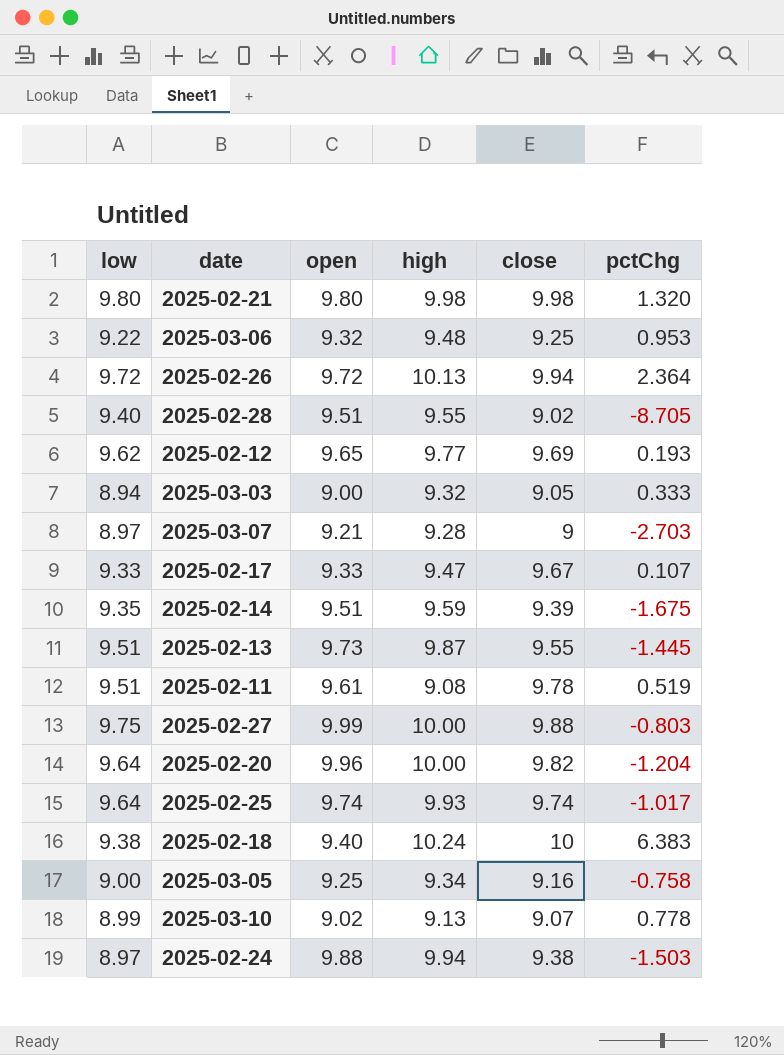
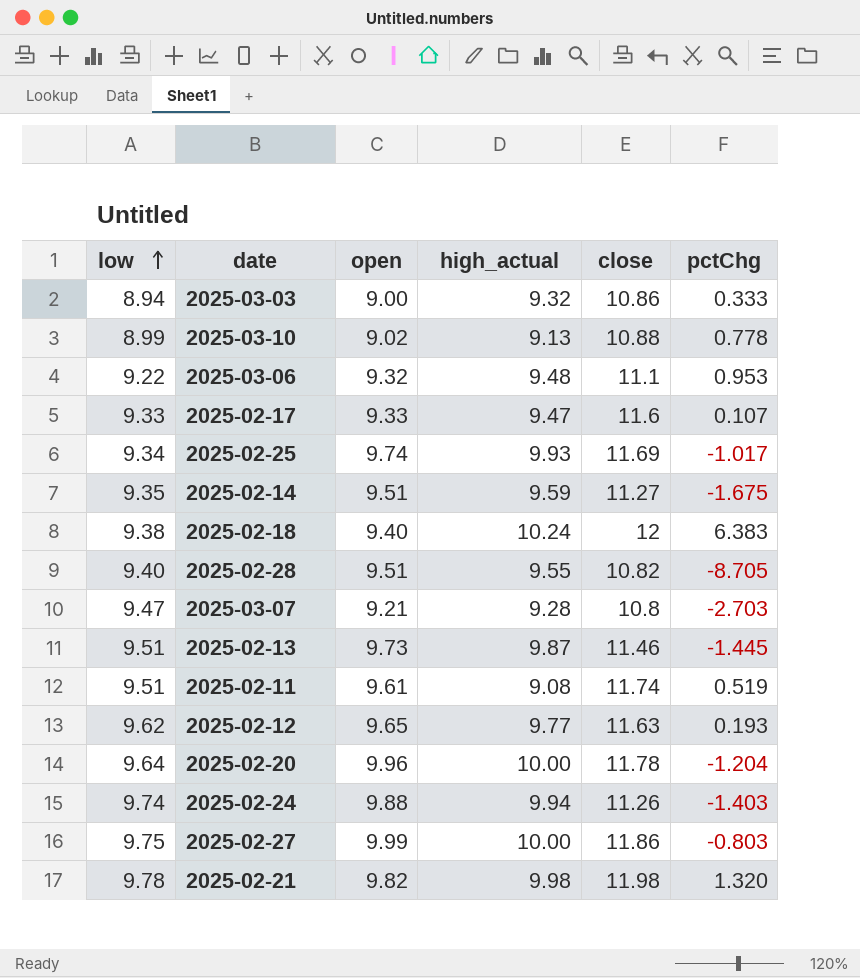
row order: none -> low ascending
column name: high -> high_actual
row 2025-02-26: 9.72 | 9.72 | 10.13 | 9.94 | 2.364 -> none
row 2025-03-05: 9.00 | 9.25 | 9.34 | 9.16 | -0.758 -> none
2025-03-03 | close: 9.05 -> 10.86
2025-03-10 | close: 9.07 -> 10.88
2025-03-06 | close: 9.25 -> 11.1
2025-02-17 | close: 9.67 -> 11.6
2025-02-25 | low: 9.64 -> 9.34
2025-02-25 | close: 9.74 -> 11.69
2025-02-14 | close: 9.39 -> 11.27
2025-02-18 | close: 10 -> 12
2025-02-28 | close: 9.02 -> 10.82
2025-03-07 | low: 8.97 -> 9.47
2025-03-07 | close: 9 -> 10.8
2025-02-13 | close: 9.55 -> 11.46
2025-02-11 | close: 9.78 -> 11.74
2025-02-12 | close: 9.69 -> 11.63
2025-02-20 | close: 9.82 -> 11.78
2025-02-24 | low: 8.97 -> 9.74
2025-02-24 | close: 9.38 -> 11.26
2025-02-24 | pctChg: -1.503 -> -1.403
2025-02-27 | close: 9.88 -> 11.86
2025-02-21 | low: 9.80 -> 9.78
2025-02-21 | open: 9.80 -> 9.82
2025-02-21 | close: 9.98 -> 11.98

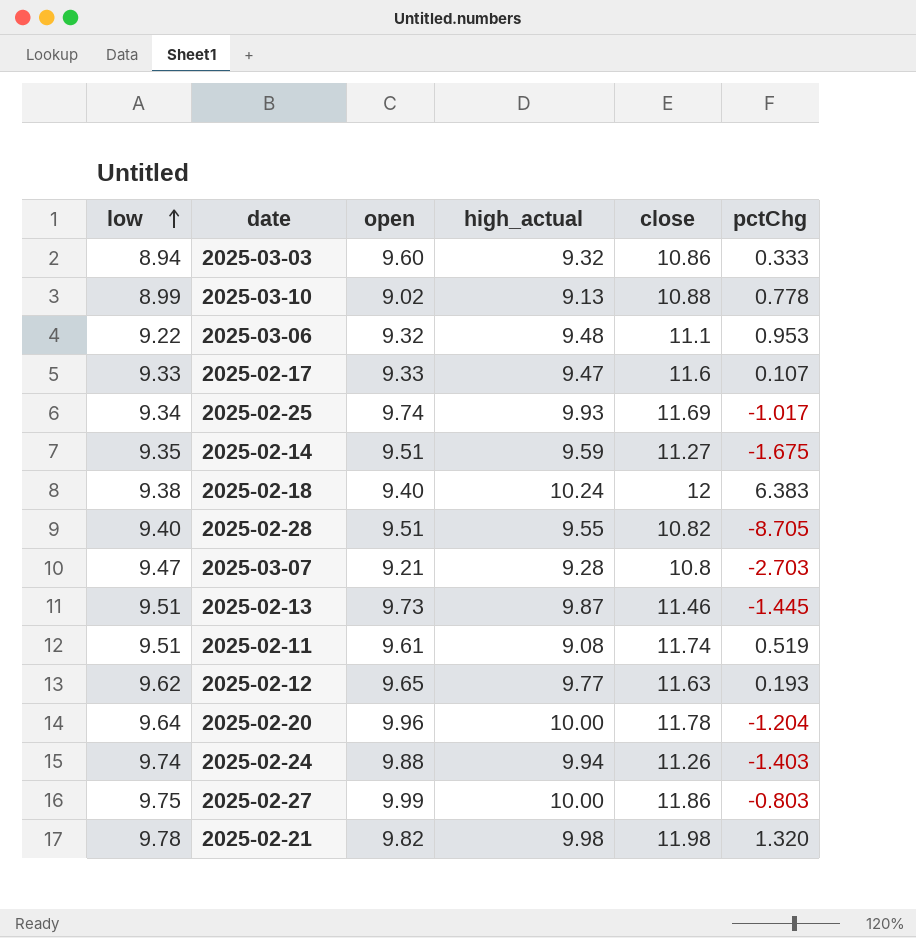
2025-03-03 | open: 9.00 -> 9.60

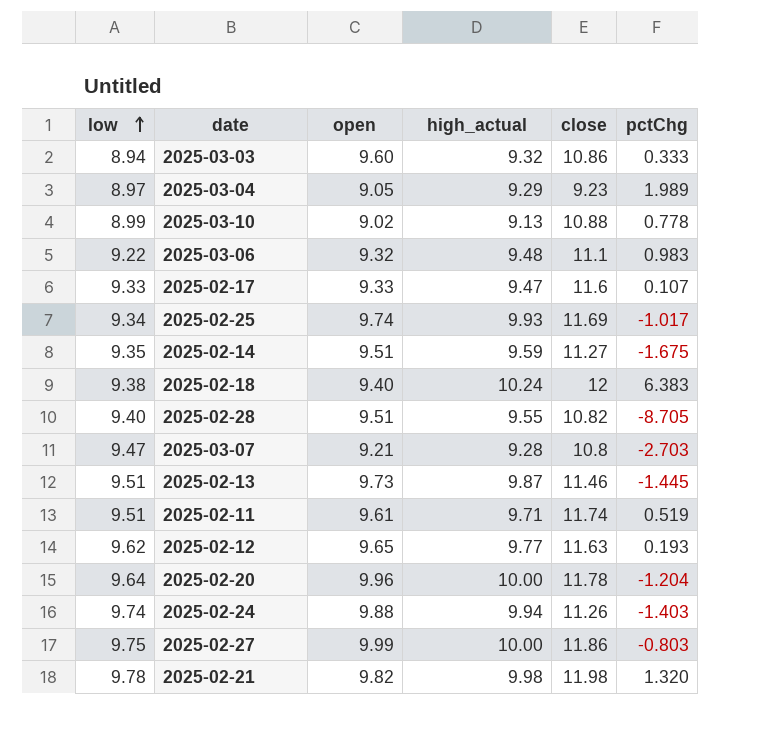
row 2025-03-04: none -> 8.97 | 9.05 | 9.29 | 9.23 | 1.989
2025-03-06 | pctChg: 0.953 -> 0.983
2025-02-11 | high_actual: 9.08 -> 9.71

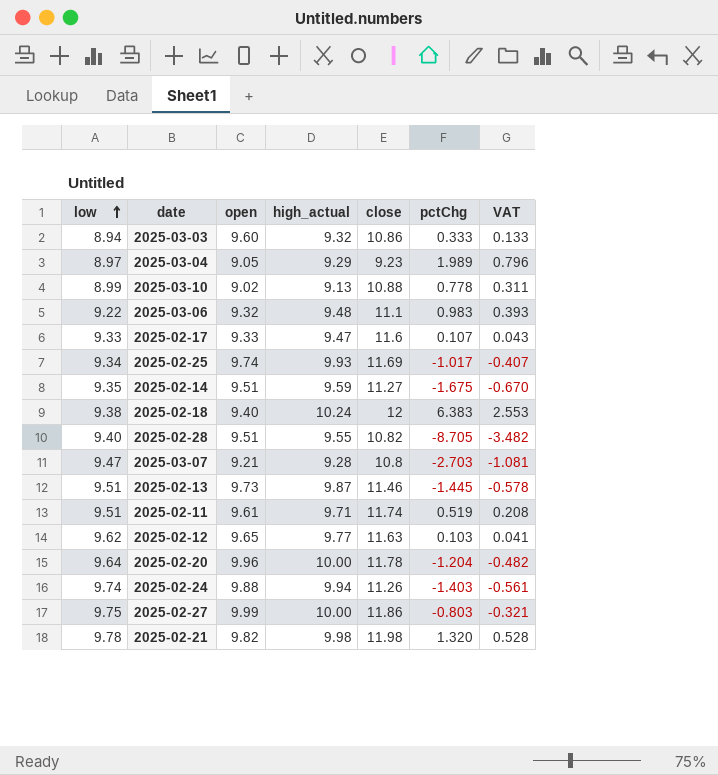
column VAT | formula: none -> [pctChg] * 0.4
2025-02-12 | pctChg: 0.193 -> 0.103

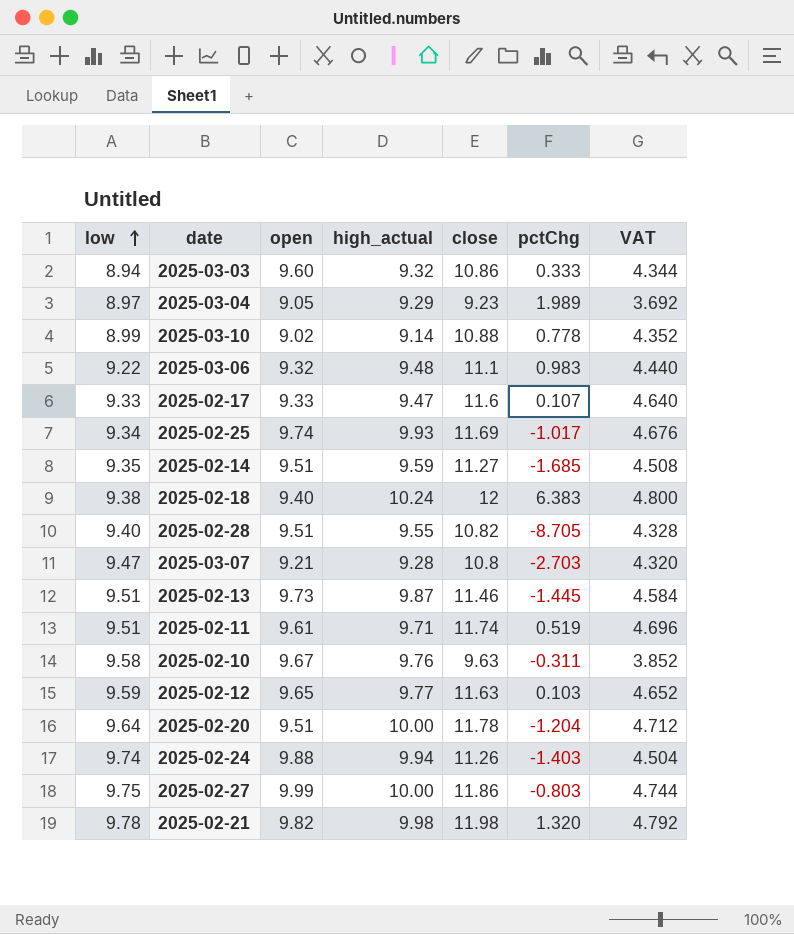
column VAT | formula: [pctChg] * 0.4 -> [close] * 0.4
2025-03-10 | high_actual: 9.13 -> 9.14
2025-02-14 | pctChg: -1.675 -> -1.685
row 2025-02-10: none -> 9.58 | 9.67 | 9.76 | 9.63 | -0.311 | 3.852
2025-02-12 | low: 9.62 -> 9.59
2025-02-20 | open: 9.96 -> 9.51

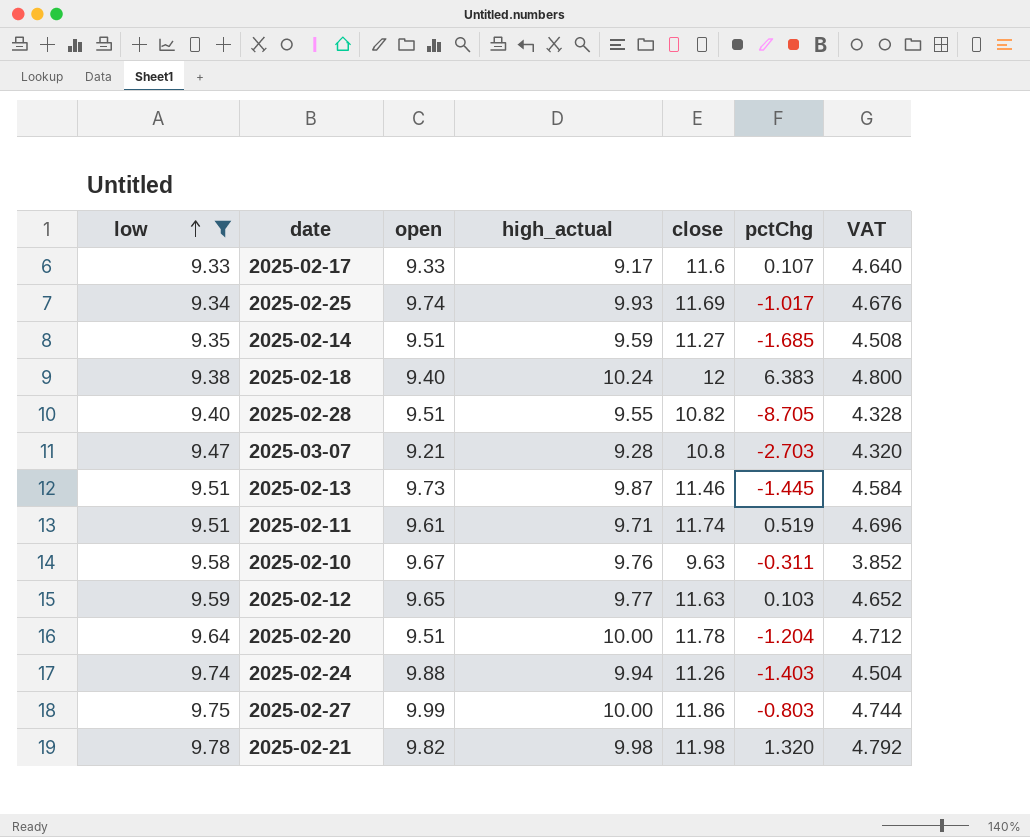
filter: none -> low >= 9.33
2025-02-17 | high_actual: 9.47 -> 9.17

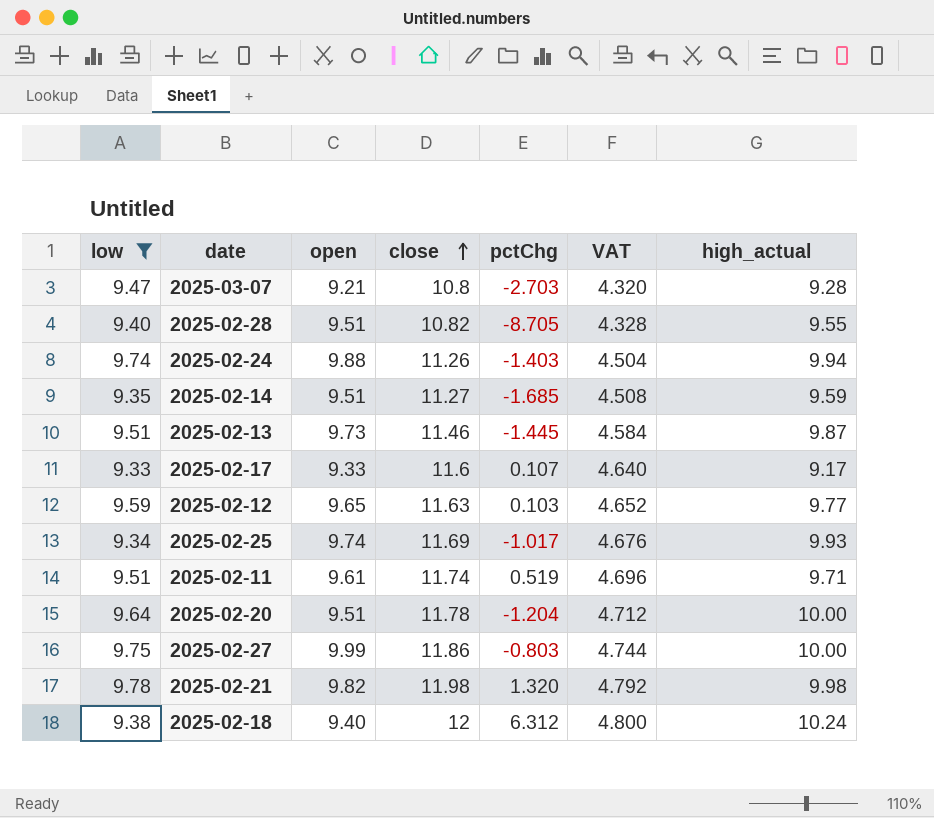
row order: low ascending -> close ascending
column high_actual | position: 4 -> 7
row 2025-02-10: 9.58 | 9.67 | 9.76 | 9.63 | -0.311 | 3.852 -> none
2025-02-18 | pctChg: 6.383 -> 6.312

